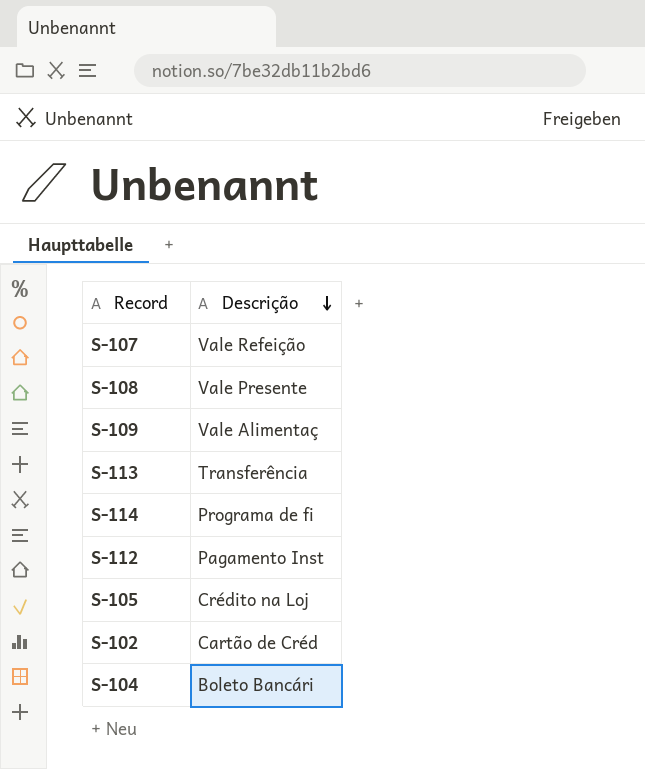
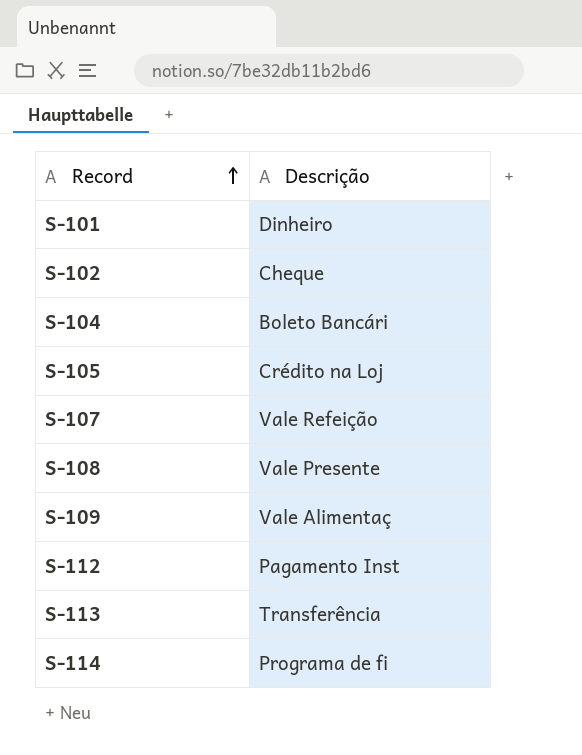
row order: Descrição descending -> Record ascending
row S-101: none -> Dinheiro
S-102 | Descrição: Cartão de Créd -> Cheque

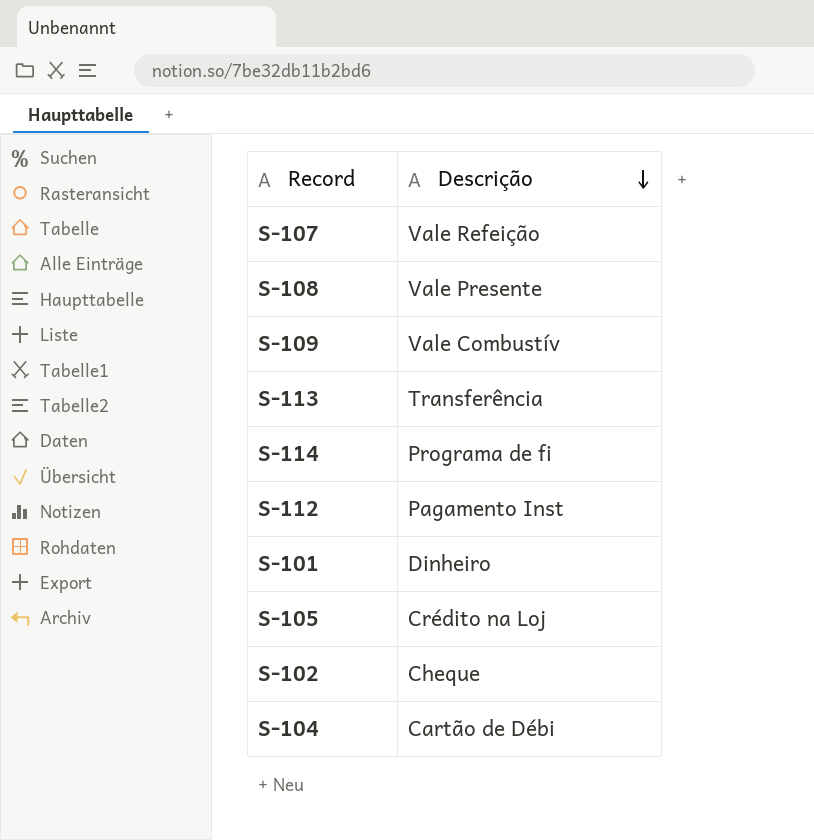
row order: Record ascending -> Descrição descending
S-109 | Descrição: Vale Alimentaç -> Vale Combustív
S-104 | Descrição: Boleto Bancári -> Cartão de Débi

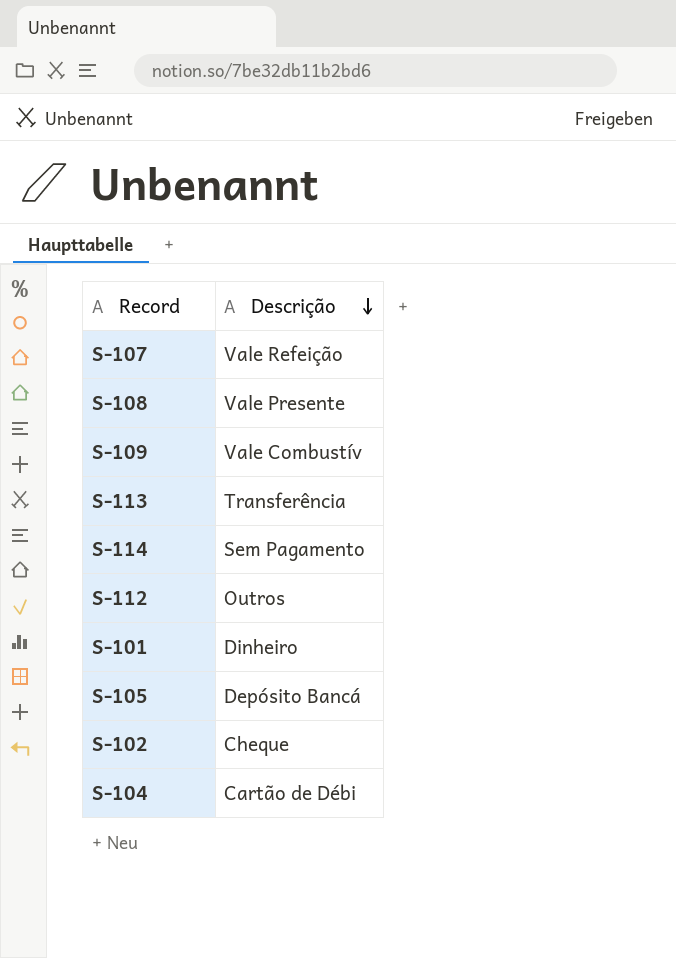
S-114 | Descrição: Programa de fi -> Sem Pagamento
S-112 | Descrição: Pagamento Inst -> Outros
S-105 | Descrição: Crédito na Loj -> Depósito Bancá

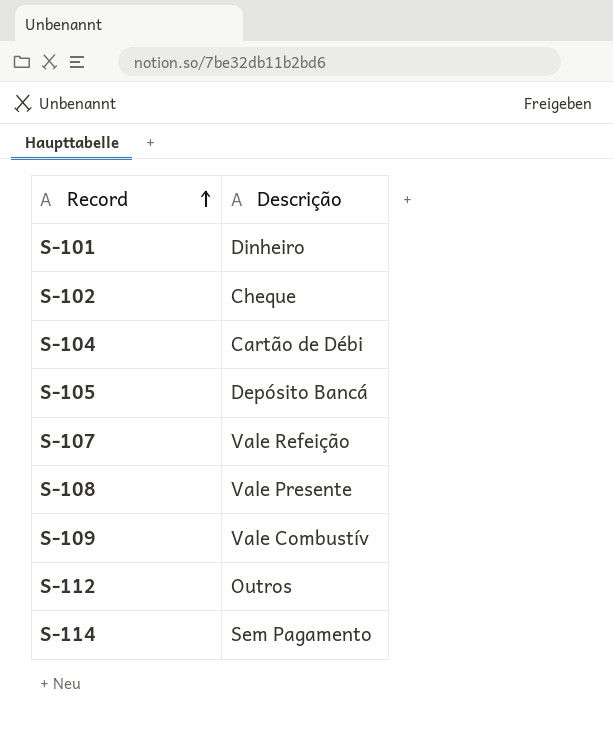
row order: Descrição descending -> Record ascending
row S-113: Transferência -> none

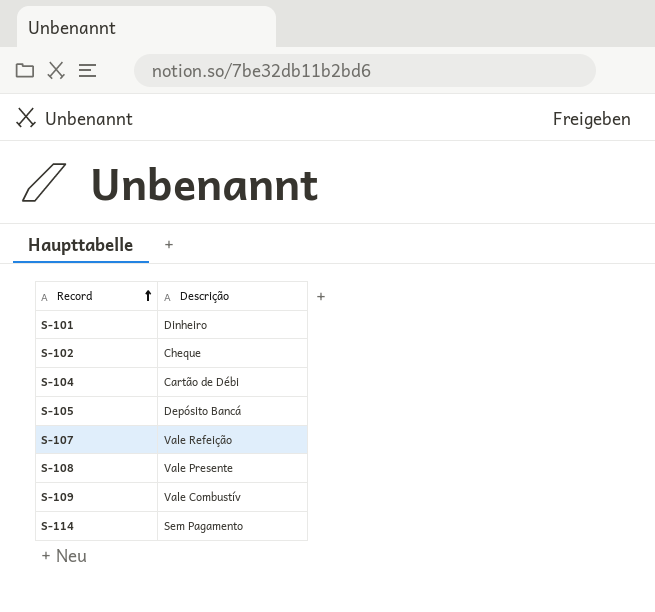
row S-112: Outros -> none

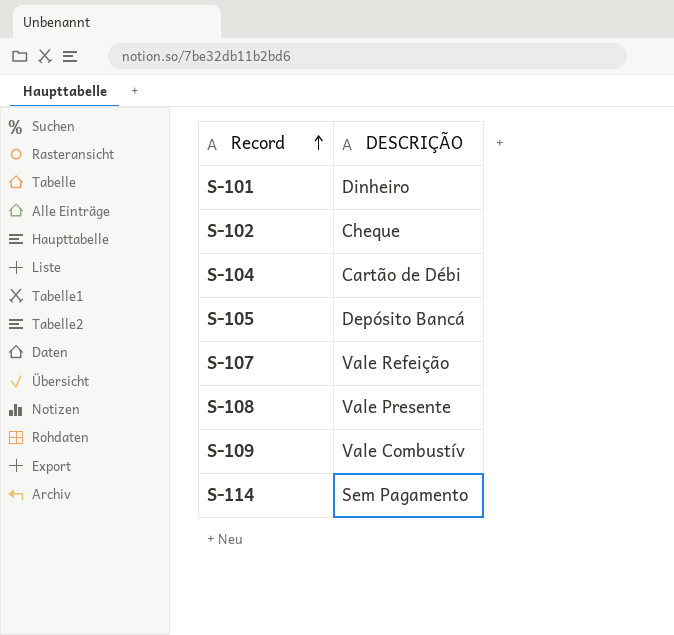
column name: Descrição -> DESCRIÇÃO

